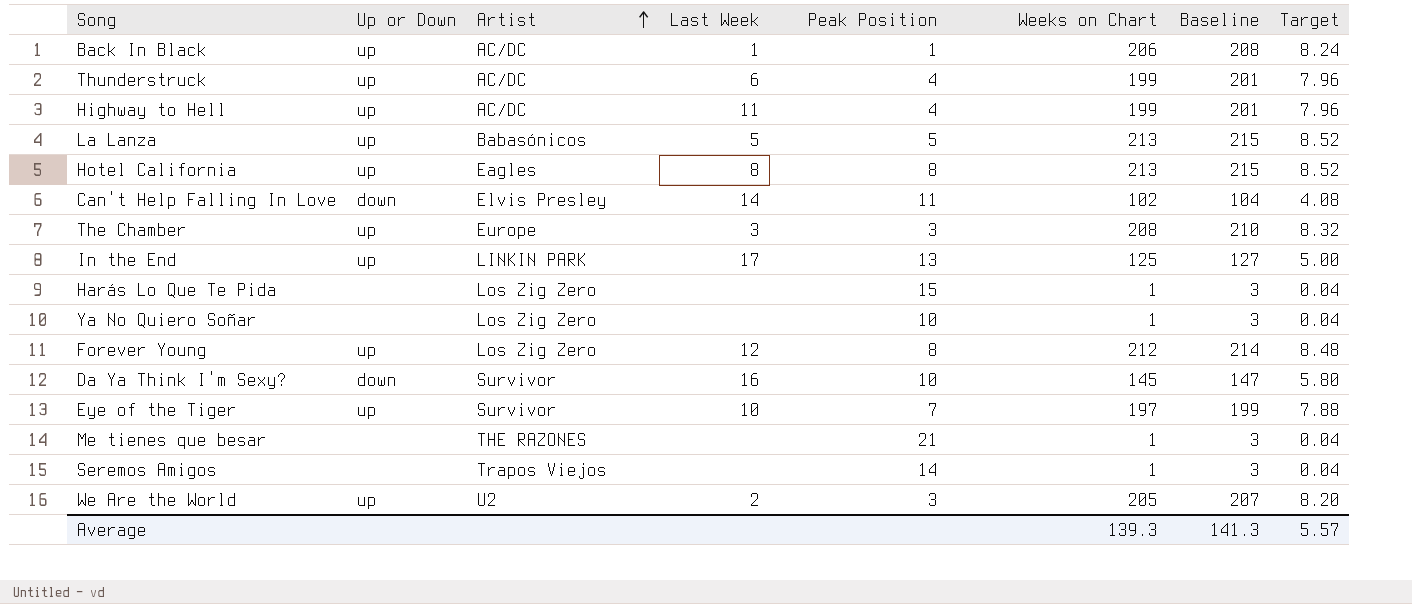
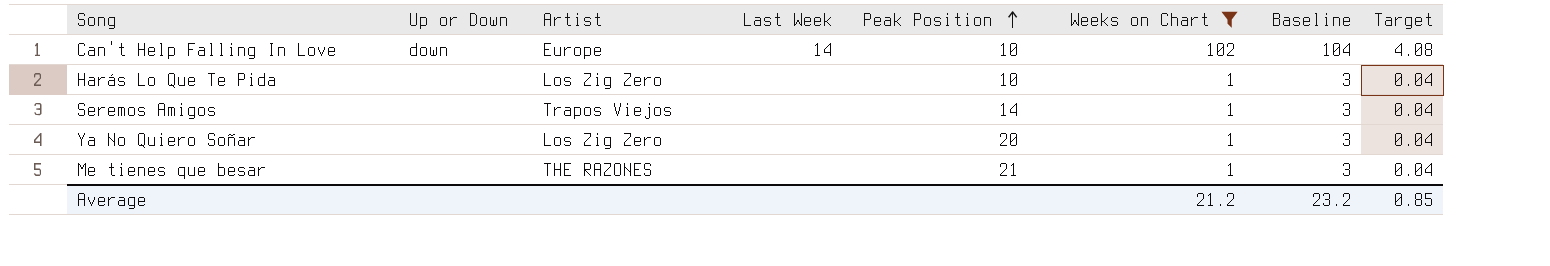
filter: none -> Weeks on Chart <= 102
row order: Artist ascending -> Peak Position ascending
Can't Help Falling In Love | Artist: Elvis Presley -> Europe
Can't Help Falling In Love | Peak Position: 11 -> 10
Harás Lo Que Te Pida | Peak Position: 15 -> 10
Ya No Quiero Soñar | Peak Position: 10 -> 20
Average | Weeks on Chart: 139.3 -> 21.2
Average | Baseline: 141.3 -> 23.2
Average | Target: 5.57 -> 0.85

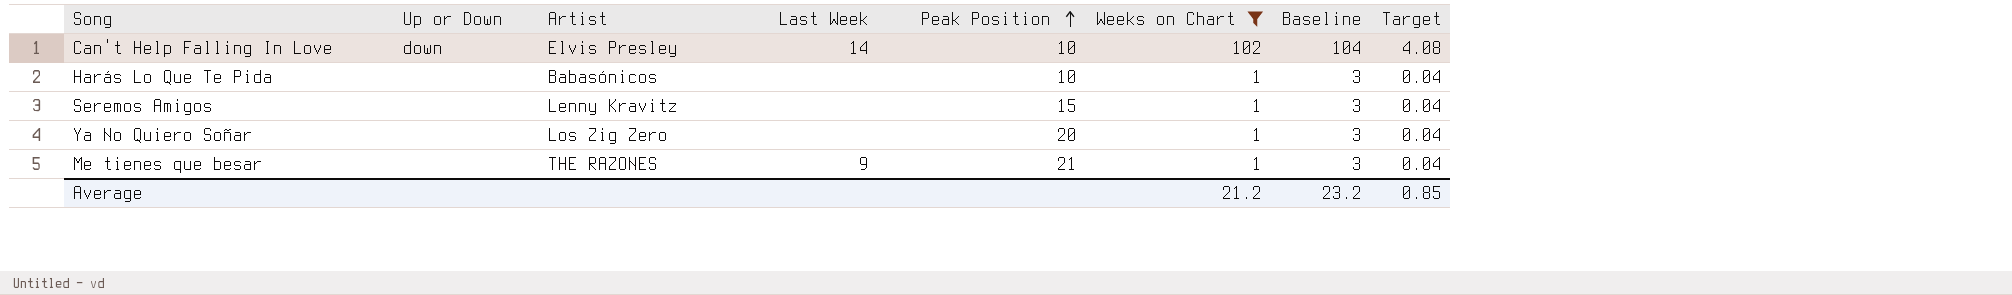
Can't Help Falling In Love | Artist: Europe -> Elvis Presley
Harás Lo Que Te Pida | Artist: Los Zig Zero -> Babasónicos
Seremos Amigos | Artist: Trapos Viejos -> Lenny Kravitz
Seremos Amigos | Peak Position: 14 -> 15
Me tienes que besar | Last Week: none -> 9

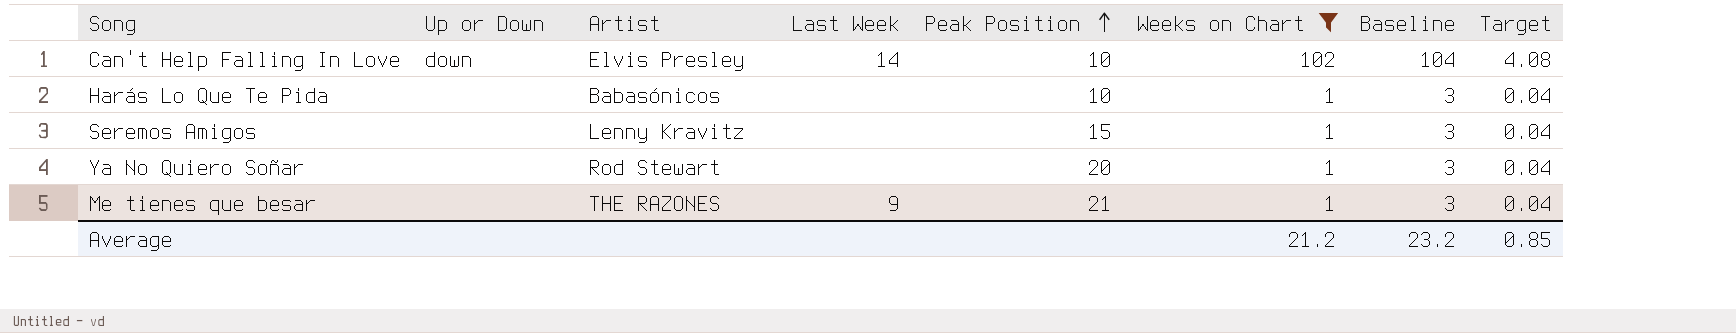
Ya No Quiero Soñar | Artist: Los Zig Zero -> Rod Stewart

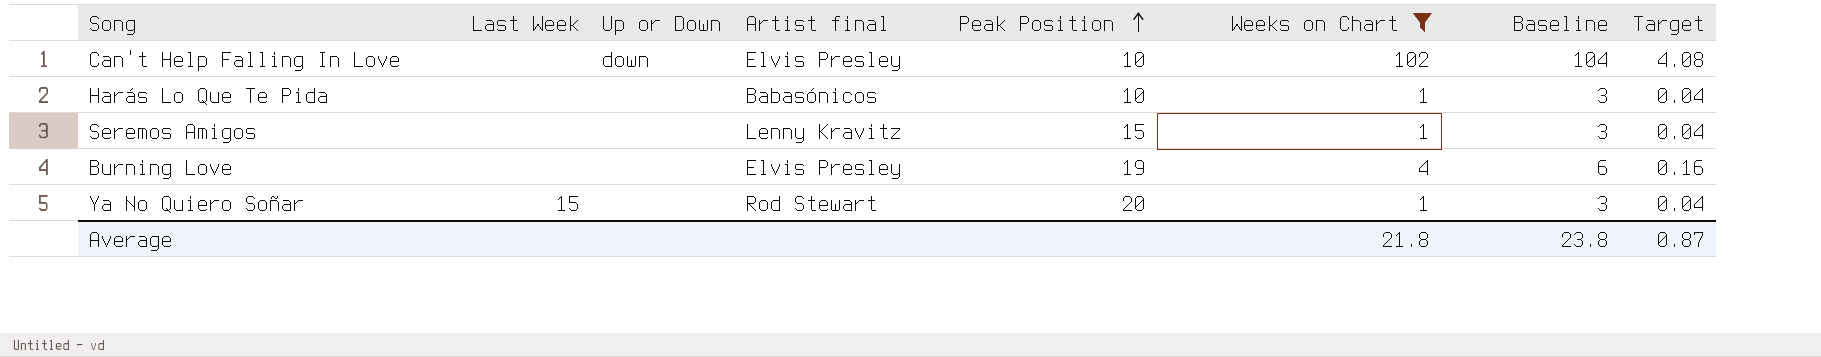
column Last Week | position: 4 -> 2
column name: Artist -> Artist final
row Me tienes que besar: none | THE RAZONES | 9 | 21 | 1 | 3 | 0.04 -> none
Can't Help Falling In Love | Last Week: 14 -> none
row Burning Love: none -> none | none | Elvis Presley | 19 | 4 | 6 | 0.16
Ya No Quiero Soñar | Last Week: none -> 15
Average | Weeks on Chart: 21.2 -> 21.8
Average | Baseline: 23.2 -> 23.8
Average | Target: 0.85 -> 0.87

